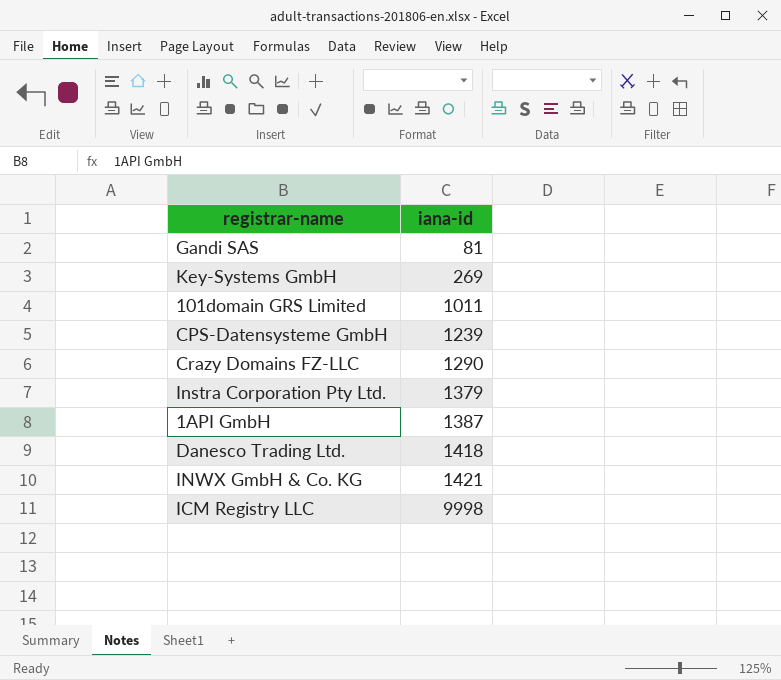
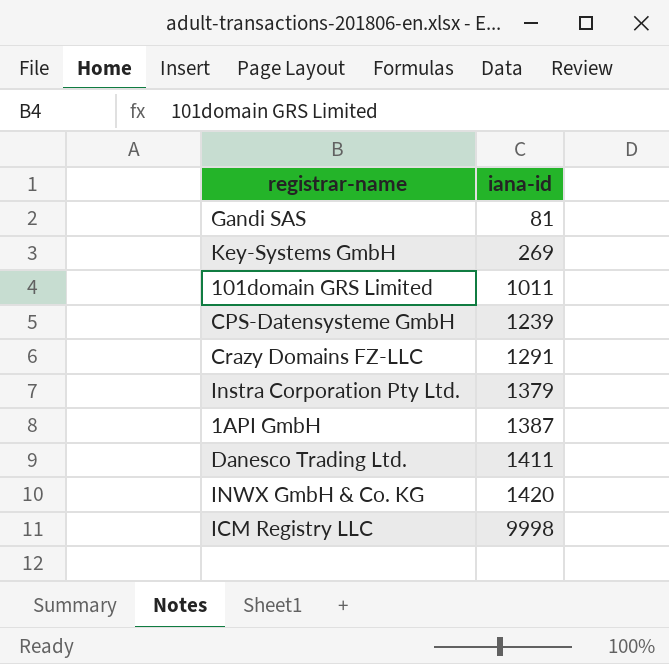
Crazy Domains FZ-LLC | iana-id: 1290 -> 1291
Danesco Trading Ltd. | iana-id: 1418 -> 1411
INWX GmbH & Co. KG | iana-id: 1421 -> 1420

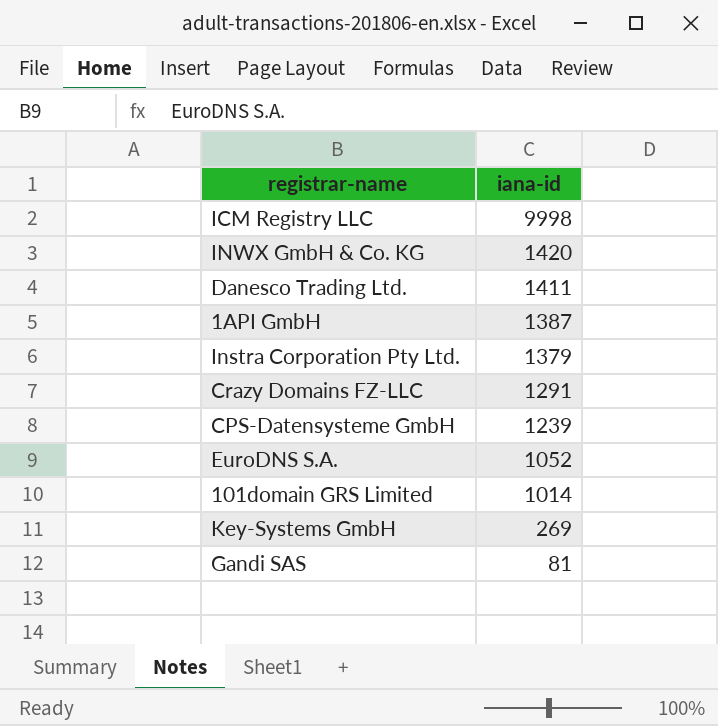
row order: iana-id ascending -> iana-id descending
row EuroDNS S.A.: none -> 1052
101domain GRS Limited | iana-id: 1011 -> 1014

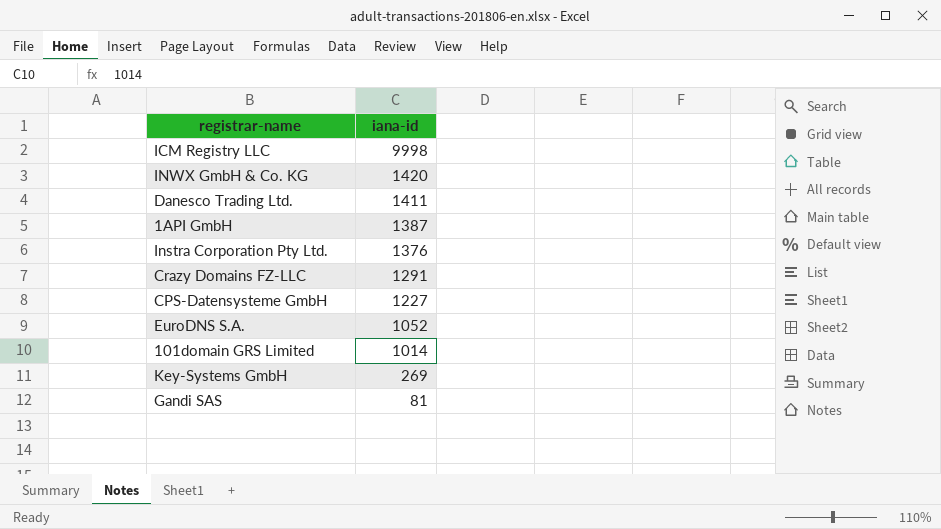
Instra Corporation Pty Ltd. | iana-id: 1379 -> 1376
CPS-Datensysteme GmbH | iana-id: 1239 -> 1227

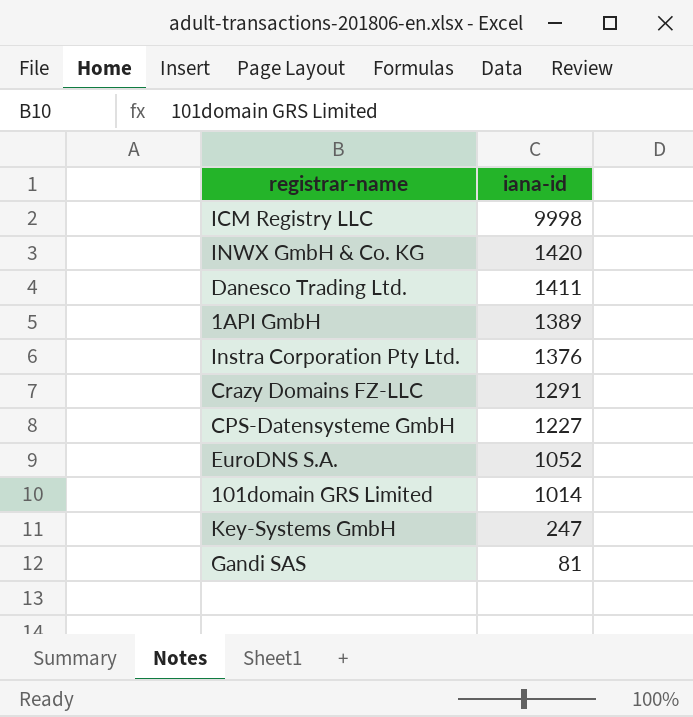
1API GmbH | iana-id: 1387 -> 1389
Key-Systems GmbH | iana-id: 269 -> 247

